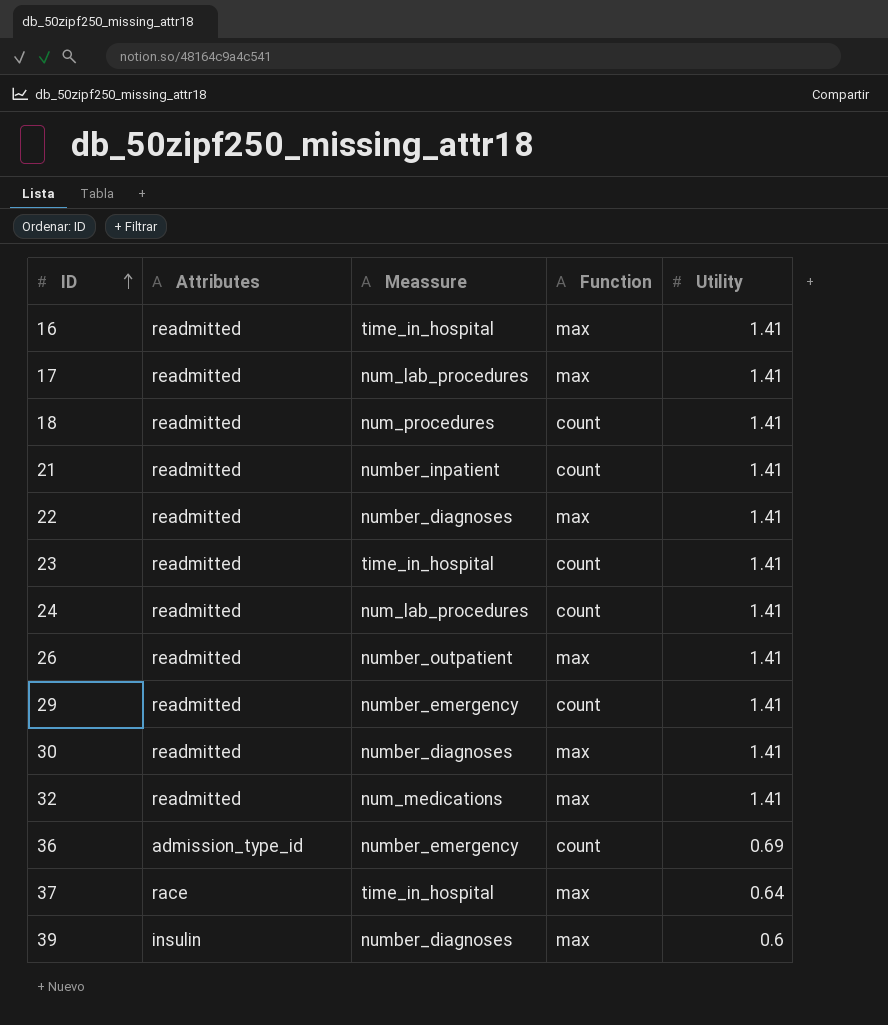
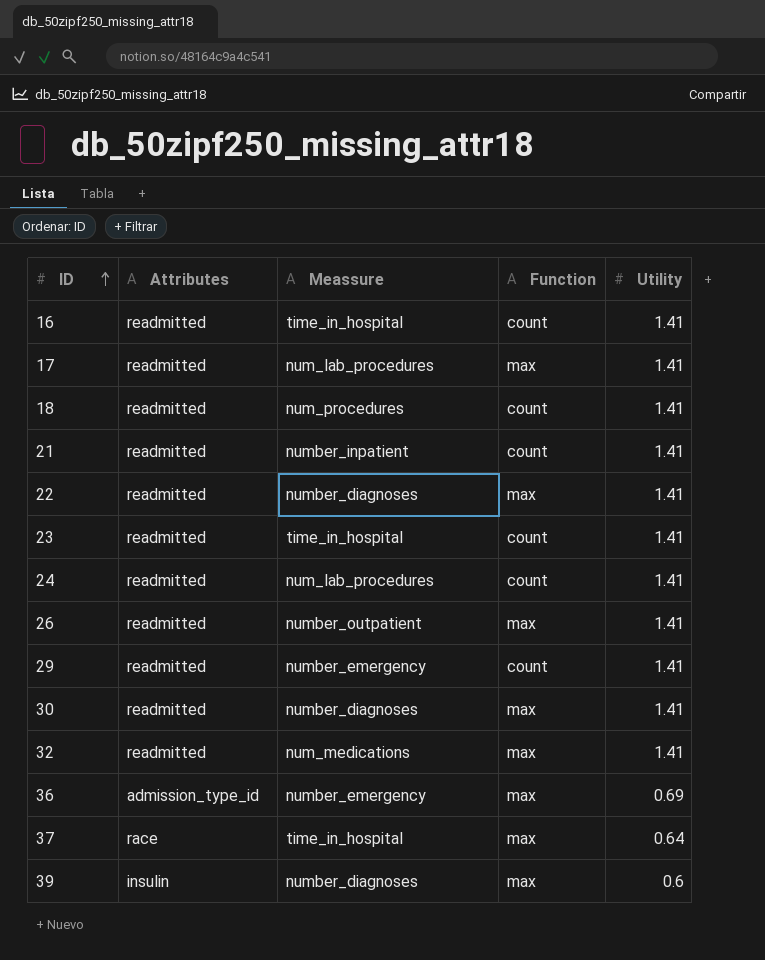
16 | Function: max -> count
36 | Function: count -> max

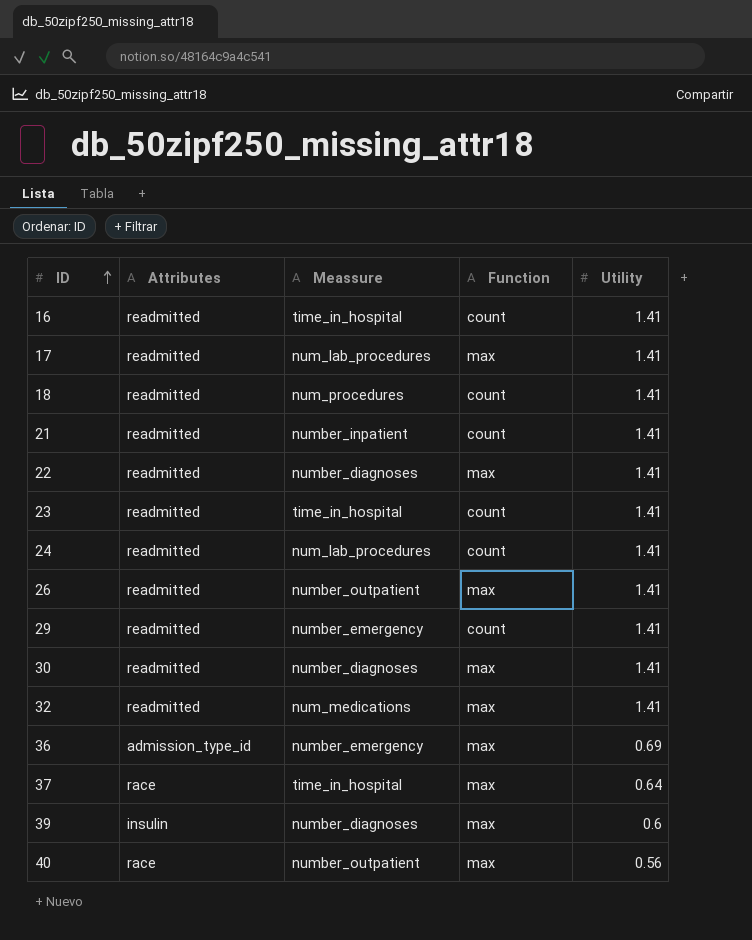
row 40: none -> race | number_outpatient | max | 0.56

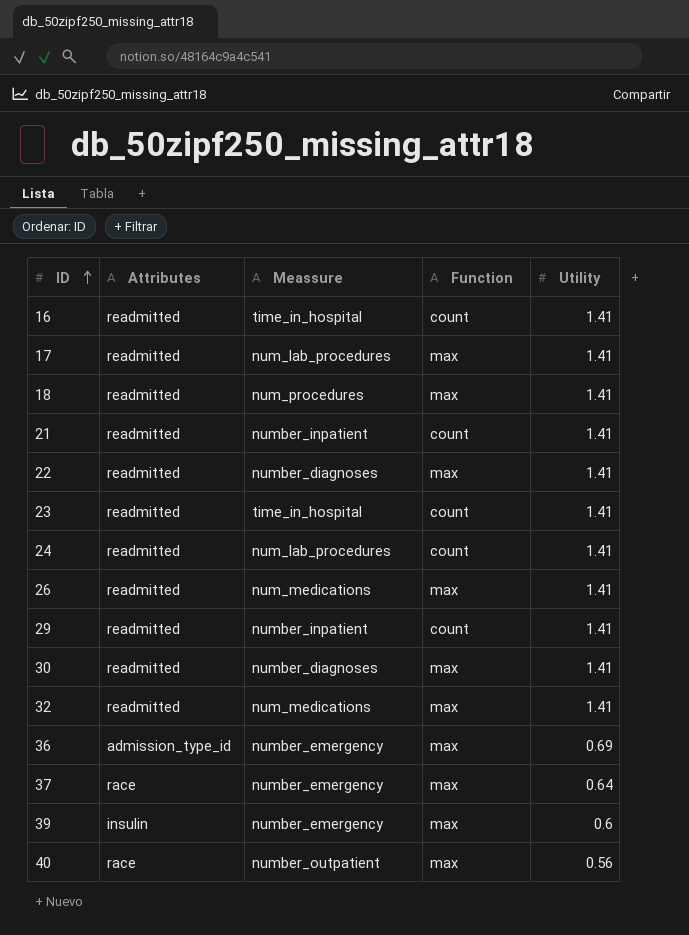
18 | Function: count -> max
26 | Meassure: number_outpatient -> num_medications
29 | Meassure: number_emergency -> number_inpatient
37 | Meassure: time_in_hospital -> number_emergency
39 | Meassure: number_diagnoses -> number_emergency

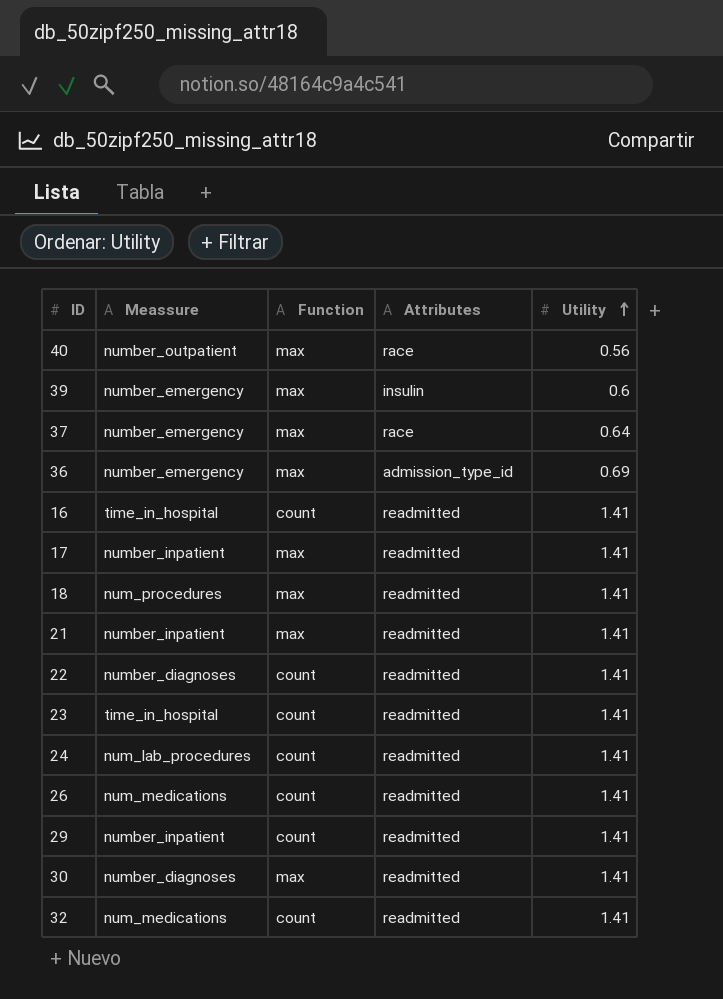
row order: ID ascending -> Utility ascending
column Attributes | position: 2 -> 4
17 | Meassure: num_lab_procedures -> number_inpatient
21 | Function: count -> max
22 | Function: max -> count
26 | Function: max -> count
32 | Function: max -> count

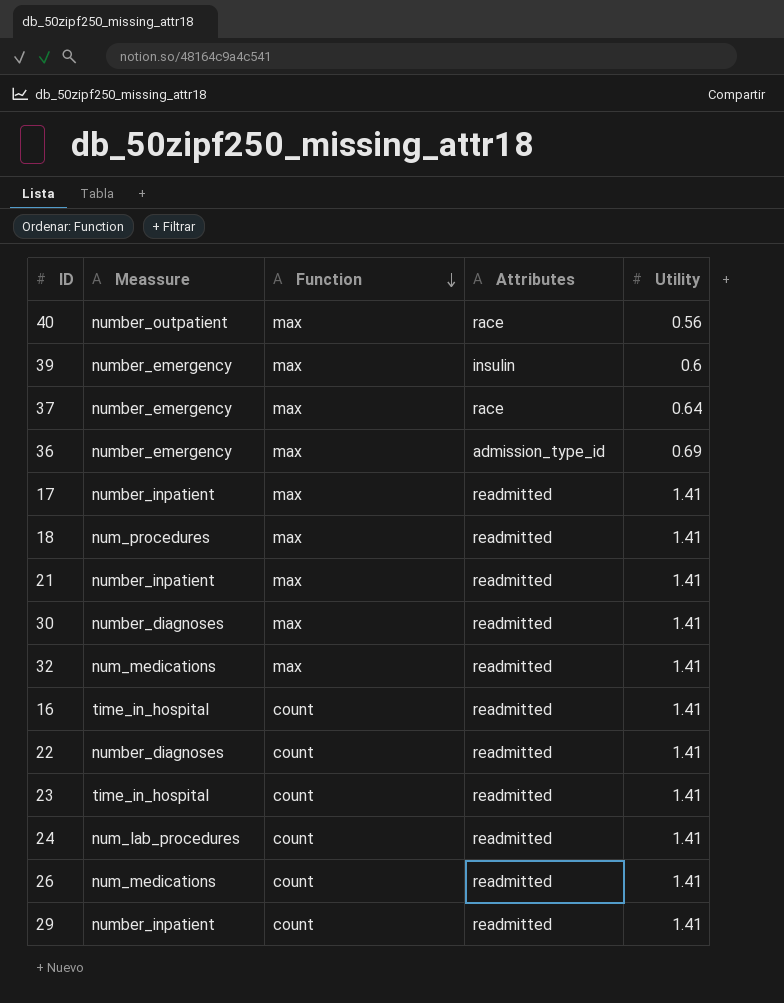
row order: Utility ascending -> Function descending
32 | Function: count -> max

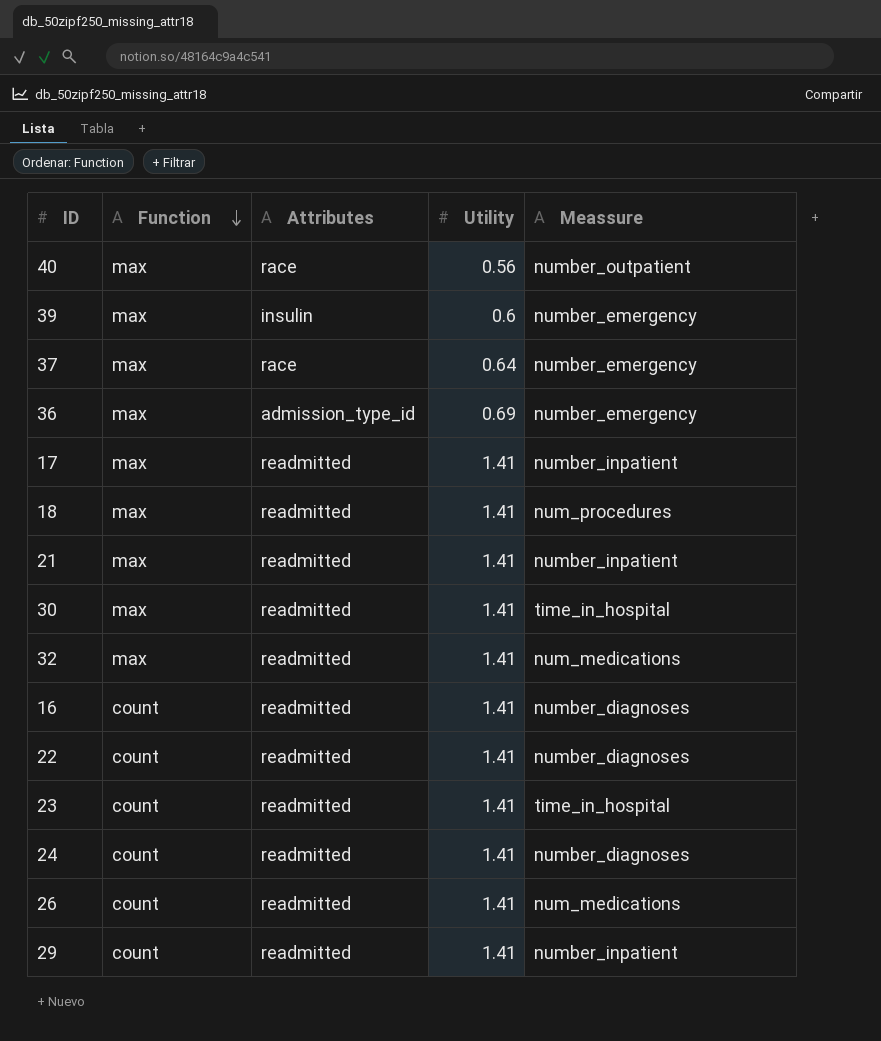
column Meassure | position: 2 -> 5
30 | Meassure: number_diagnoses -> time_in_hospital
16 | Meassure: time_in_hospital -> number_diagnoses
24 | Meassure: num_lab_procedures -> number_diagnoses

